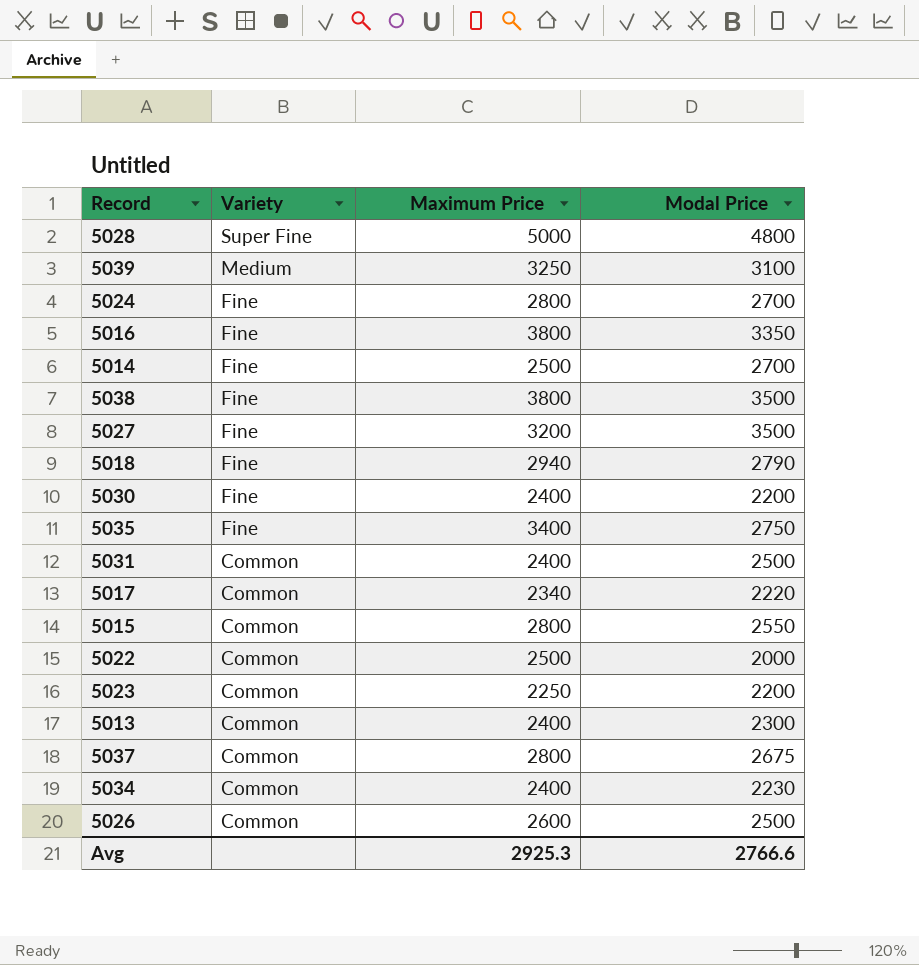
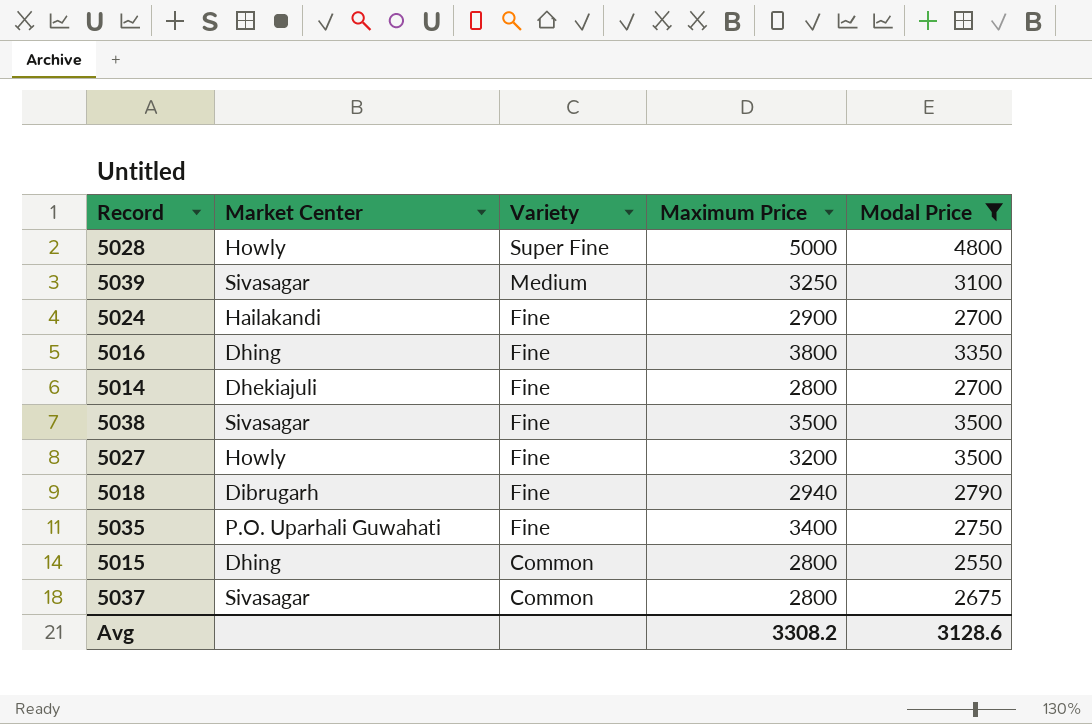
filter: none -> Modal Price >= 2550
column Market Center | position: none -> 2
5024 | Maximum Price: 2800 -> 2900
5014 | Maximum Price: 2500 -> 2800
5038 | Maximum Price: 3800 -> 3500
Avg | Maximum Price: 2925.3 -> 3308.2
Avg | Modal Price: 2766.6 -> 3128.6

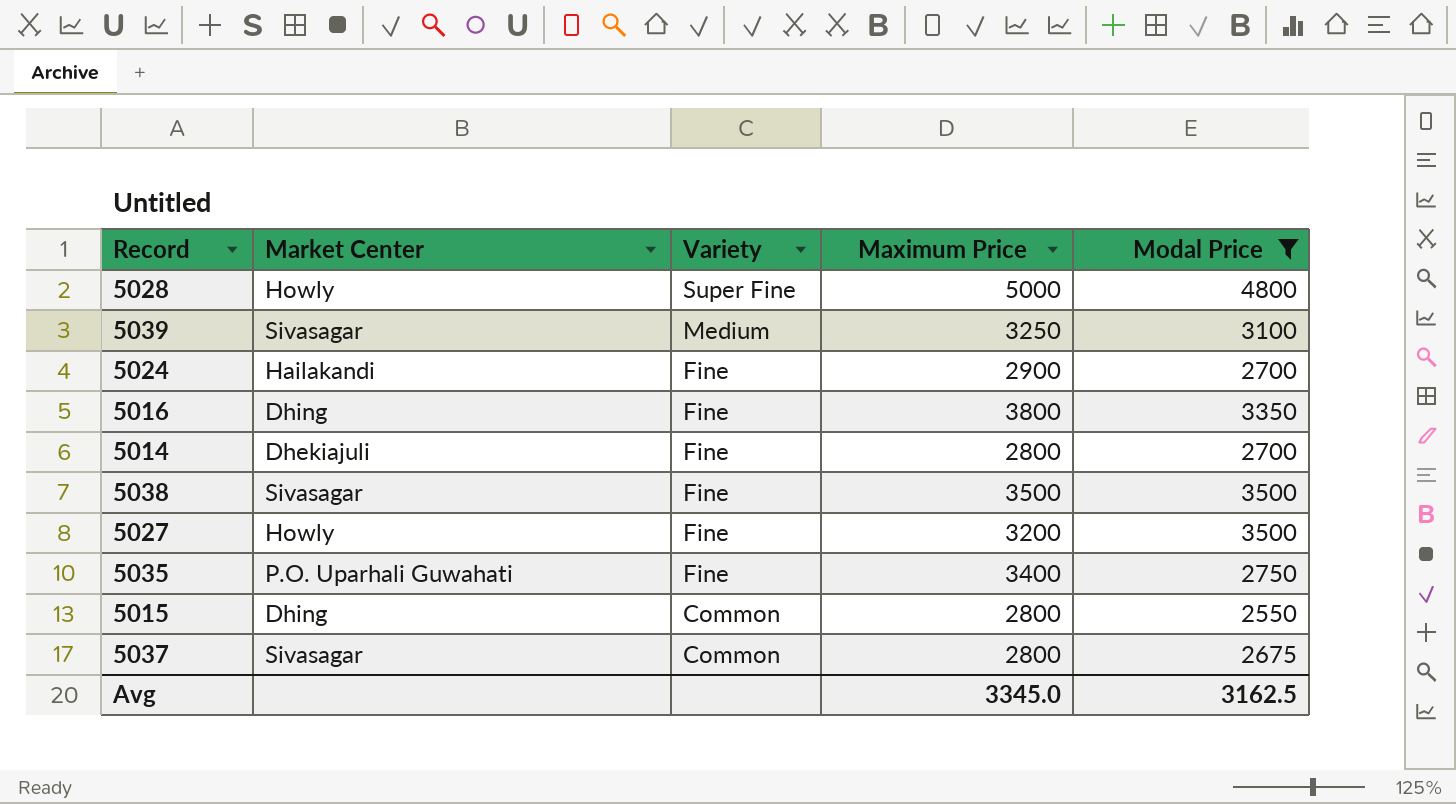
row 5018: Dibrugarh | Fine | 2940 | 2790 -> none
Avg | Maximum Price: 3308.2 -> 3345.0
Avg | Modal Price: 3128.6 -> 3162.5

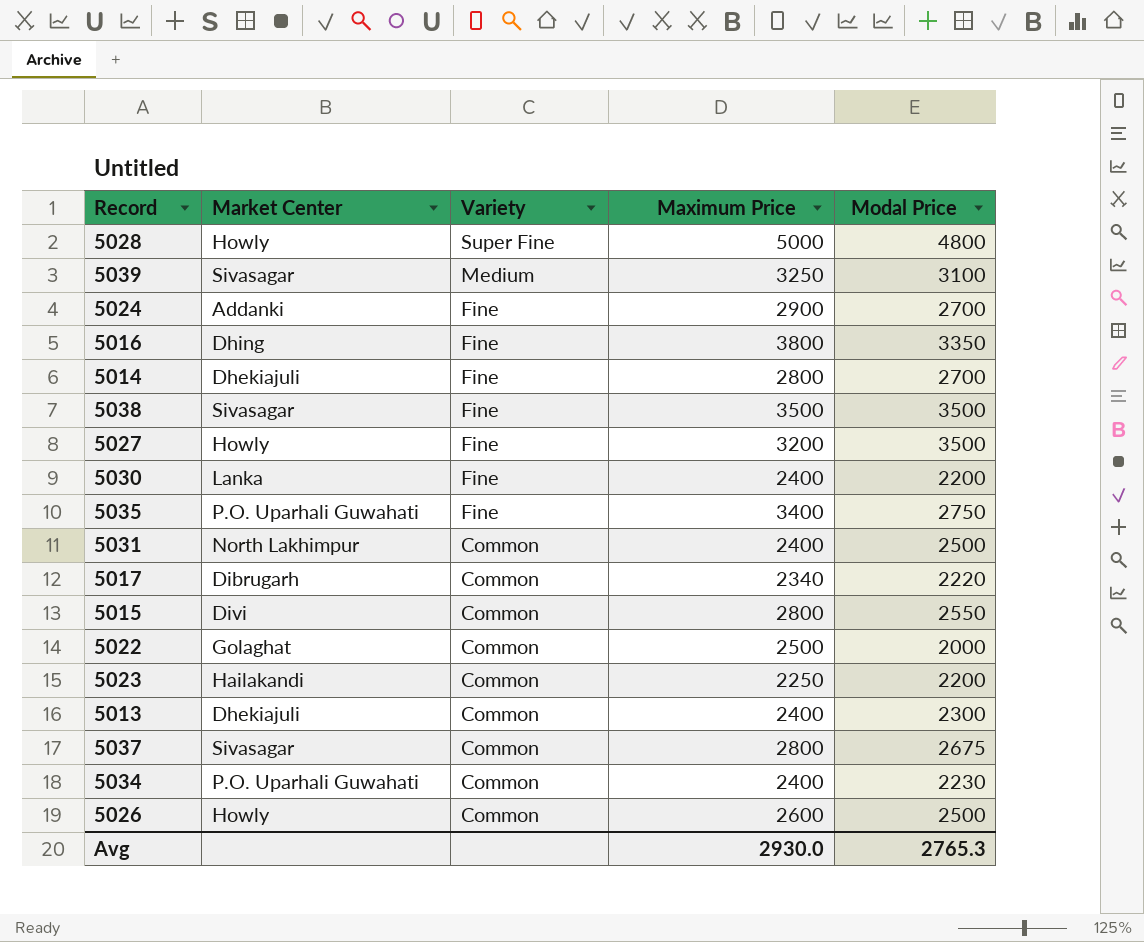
filter: Modal Price >= 2550 -> none
5024 | Market Center: Hailakandi -> Addanki
5015 | Market Center: Dhing -> Divi
Avg | Maximum Price: 3345.0 -> 2930.0
Avg | Modal Price: 3162.5 -> 2765.3

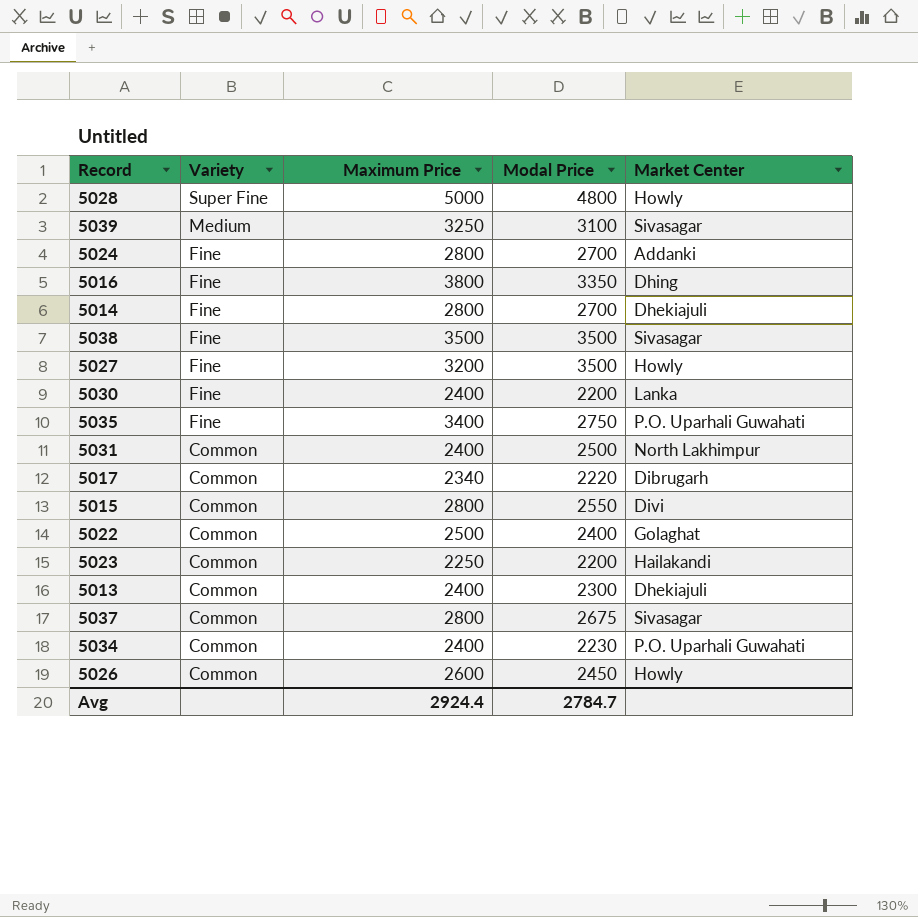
column Market Center | position: 2 -> 5
5024 | Maximum Price: 2900 -> 2800
5022 | Modal Price: 2000 -> 2400
5026 | Modal Price: 2500 -> 2450
Avg | Maximum Price: 2930.0 -> 2924.4
Avg | Modal Price: 2765.3 -> 2784.7

